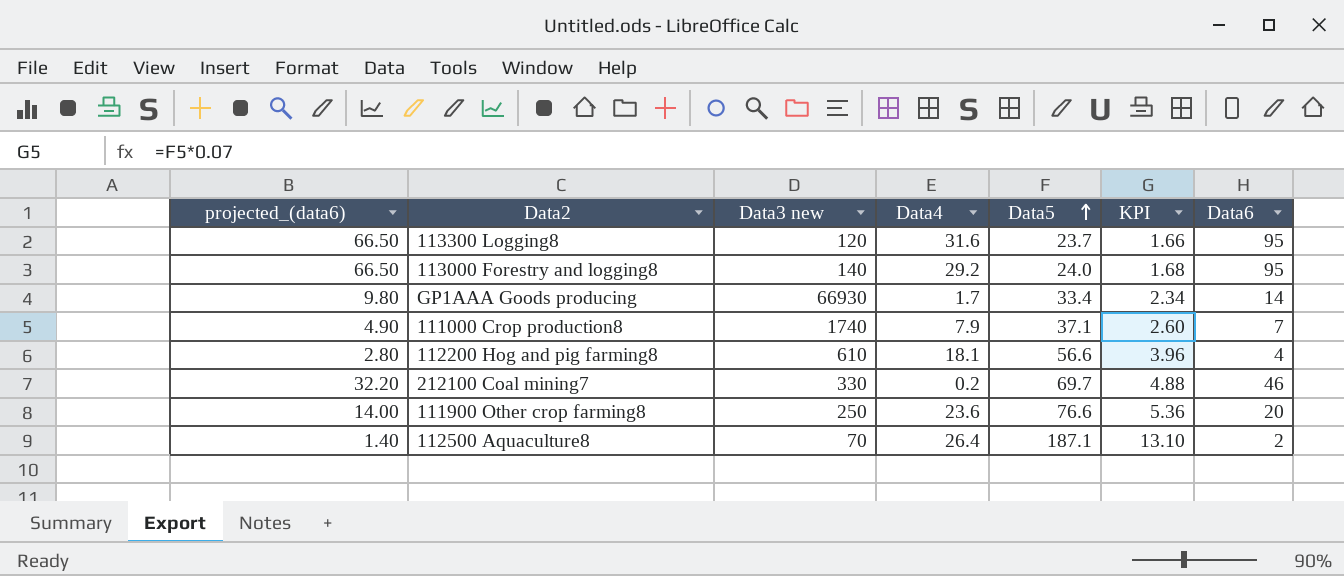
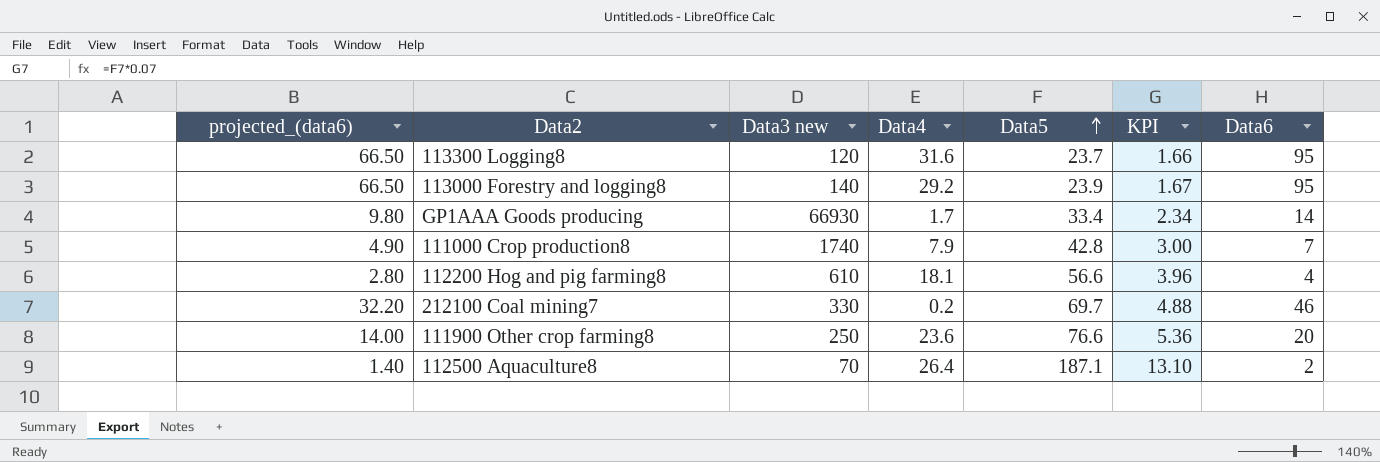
113000 Forestry and logging8 | Data5: 24.0 -> 23.9
113000 Forestry and logging8 | KPI: 1.68 -> 1.67
111000 Crop production8 | Data5: 37.1 -> 42.8
111000 Crop production8 | KPI: 2.60 -> 3.00

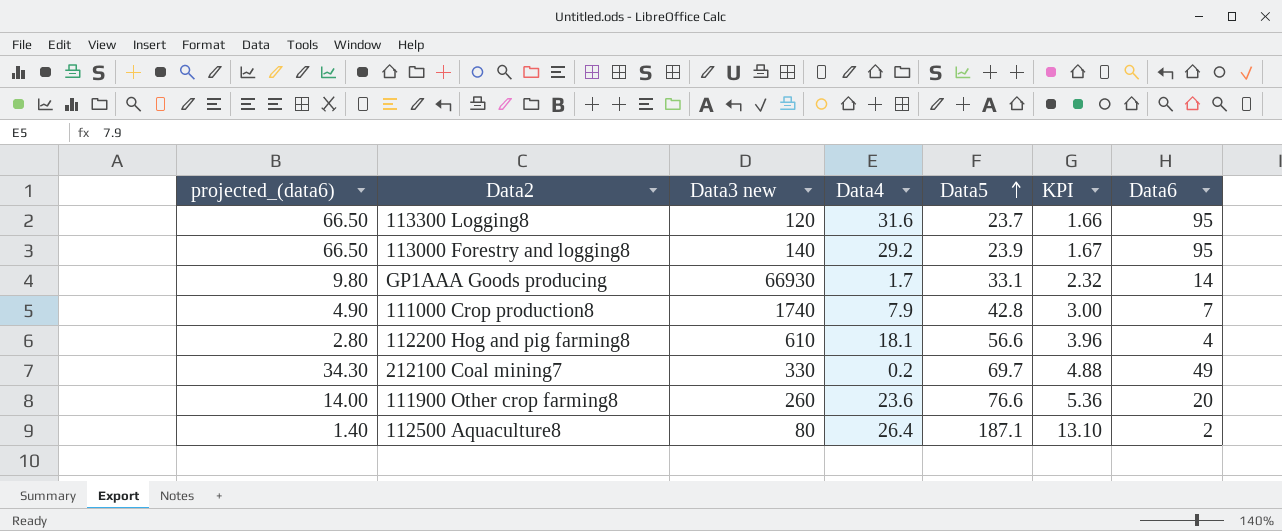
GP1AAA Goods producing | Data5: 33.4 -> 33.1
GP1AAA Goods producing | KPI: 2.34 -> 2.32
212100 Coal mining7 | projected_(data6): 32.20 -> 34.30
212100 Coal mining7 | Data6: 46 -> 49
111900 Other crop farming8 | Data3 new: 250 -> 260
112500 Aquaculture8 | Data3 new: 70 -> 80

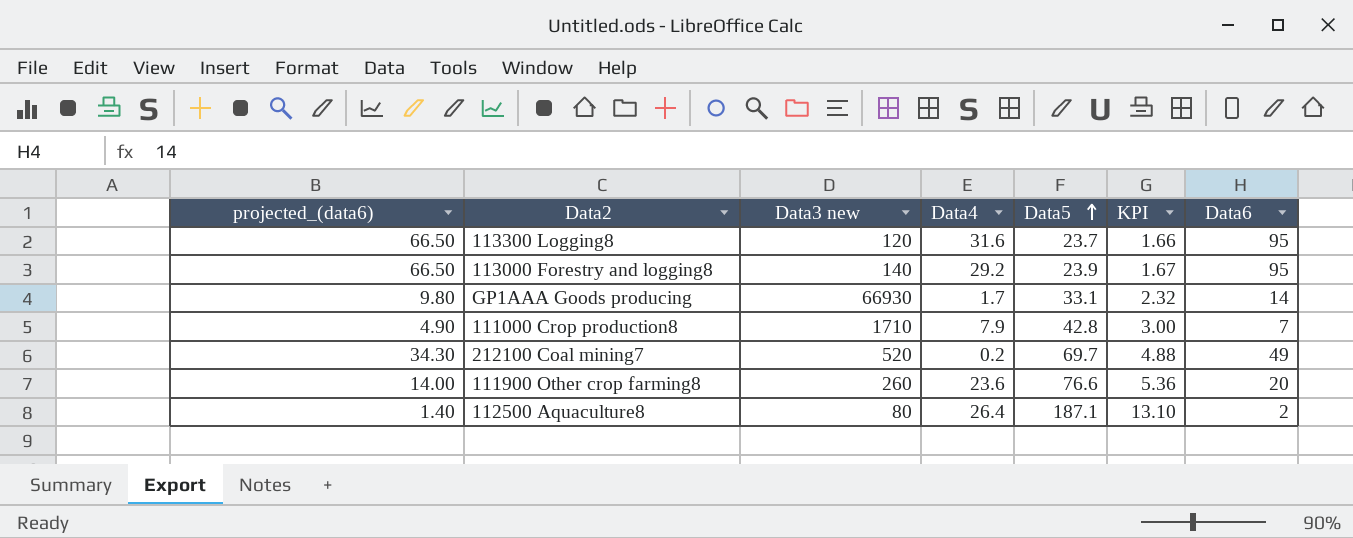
row 112200 Hog and pig farming8: 2.80 | 610 | 18.1 | 56.6 | 3.96 | 4 -> none
111000 Crop production8 | Data3 new: 1740 -> 1710
212100 Coal mining7 | Data3 new: 330 -> 520

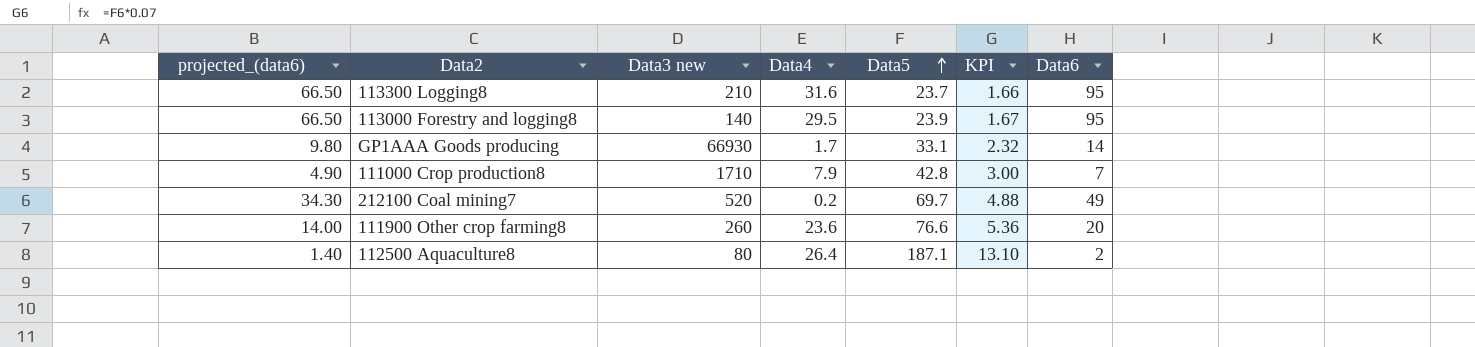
113300 Logging8 | Data3 new: 120 -> 210
113000 Forestry and logging8 | Data4: 29.2 -> 29.5

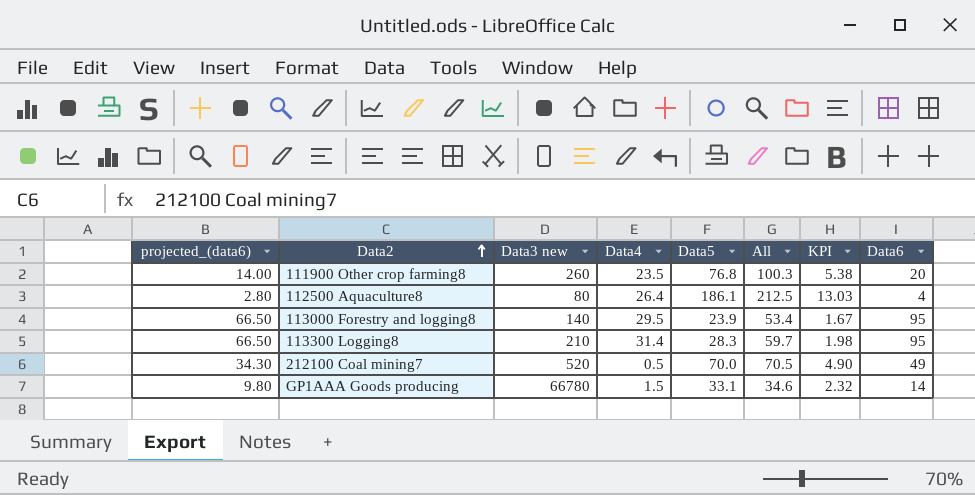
row order: Data5 ascending -> Data2 ascending
column All | formula: none -> [Data4] + [Data5]
row 111000 Crop production8: 4.90 | 1710 | 7.9 | 42.8 | 3.00 | 7 -> none
111900 Other crop farming8 | Data4: 23.6 -> 23.5
111900 Other crop farming8 | Data5: 76.6 -> 76.8
111900 Other crop farming8 | KPI: 5.36 -> 5.38
112500 Aquaculture8 | projected_(data6): 1.40 -> 2.80
112500 Aquaculture8 | Data5: 187.1 -> 186.1
112500 Aquaculture8 | KPI: 13.10 -> 13.03
112500 Aquaculture8 | Data6: 2 -> 4
113300 Logging8 | Data4: 31.6 -> 31.4
113300 Logging8 | Data5: 23.7 -> 28.3
113300 Logging8 | KPI: 1.66 -> 1.98
212100 Coal mining7 | Data4: 0.2 -> 0.5
212100 Coal mining7 | Data5: 69.7 -> 70.0
212100 Coal mining7 | KPI: 4.88 -> 4.90
GP1AAA Goods producing | Data3 new: 66930 -> 66780
GP1AAA Goods producing | Data4: 1.7 -> 1.5

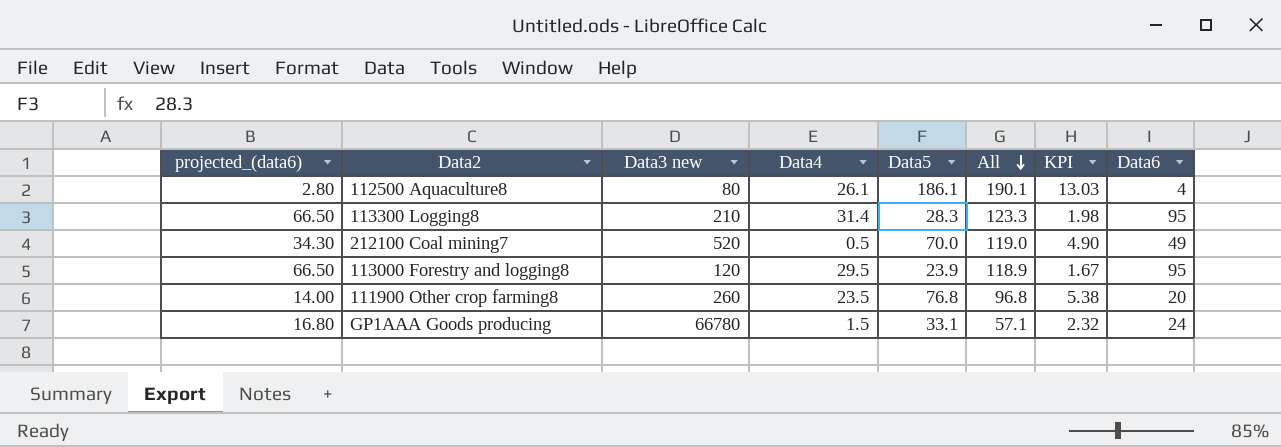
row order: Data2 ascending -> All descending
column All | formula: [Data4] + [Data5] -> [Data5] + [Data6]
112500 Aquaculture8 | Data4: 26.4 -> 26.1
113000 Forestry and logging8 | Data3 new: 140 -> 120
GP1AAA Goods producing | projected_(data6): 9.80 -> 16.80
GP1AAA Goods producing | Data6: 14 -> 24

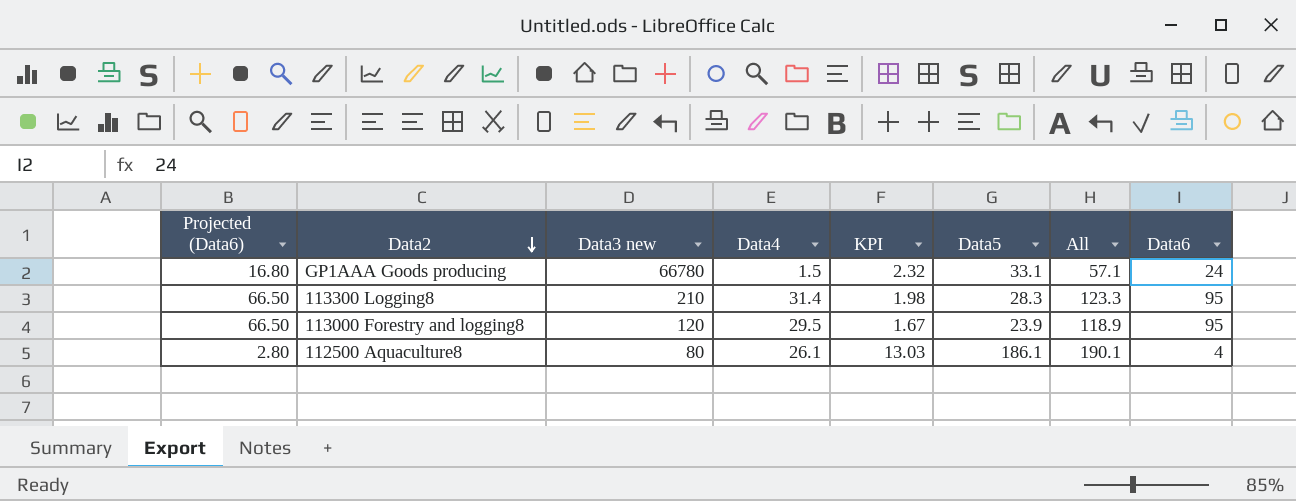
row order: All descending -> Data2 descending
column name: projected_(data6) -> Projected (Data6)
column KPI | position: 7 -> 5
row 212100 Coal mining7: 34.30 | 520 | 0.5 | 70.0 | 119.0 | 4.90 | 49 -> none
row 111900 Other crop farming8: 14.00 | 260 | 23.5 | 76.8 | 96.8 | 5.38 | 20 -> none

